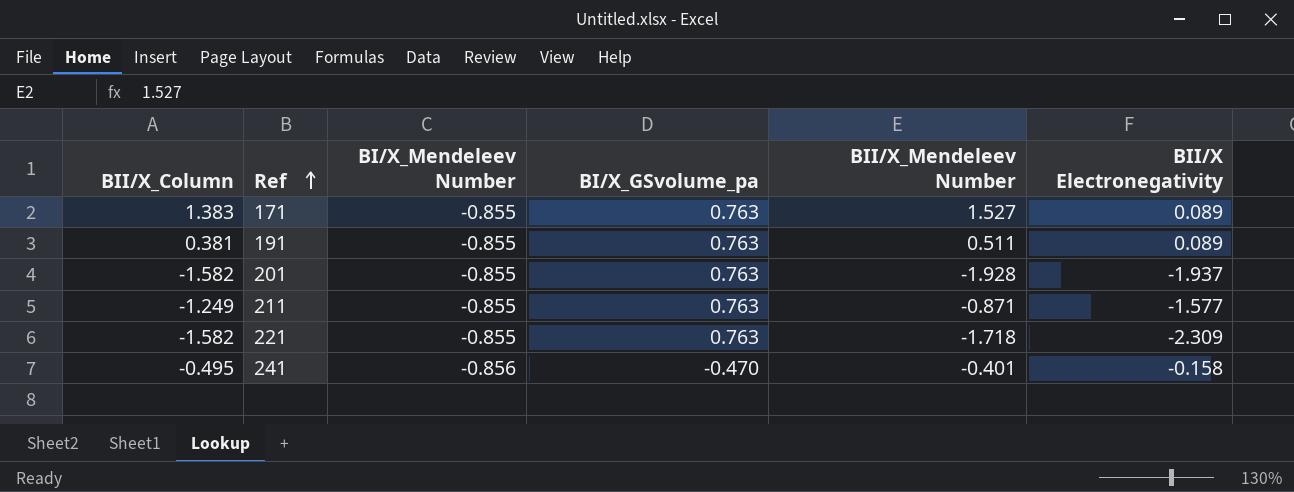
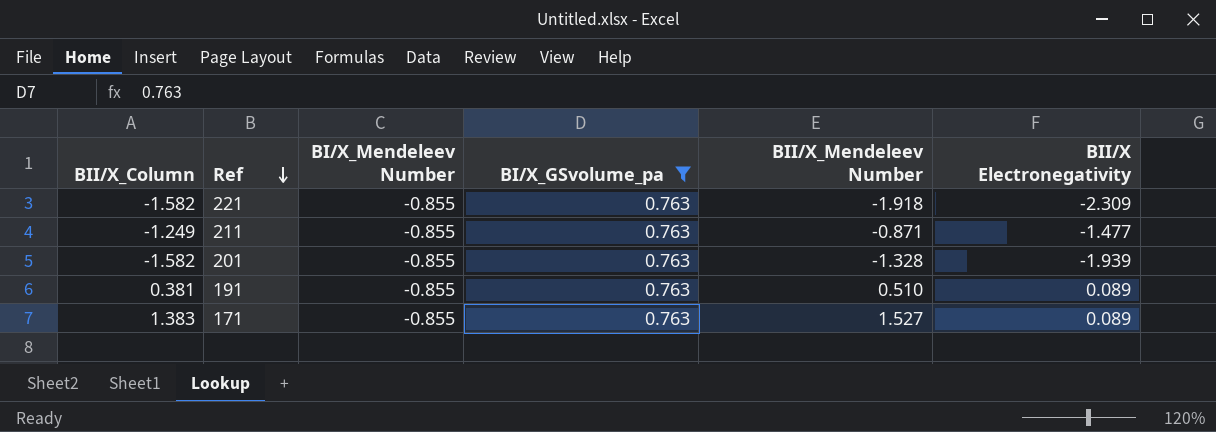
filter: none -> BI/X_GSvolume_pa = 0.763
row order: Ref ascending -> Ref descending
221 | BII/X_Mendeleev Number: -1.718 -> -1.918
211 | BII/X Electronegativity: -1.577 -> -1.477
201 | BII/X_Mendeleev Number: -1.928 -> -1.328
201 | BII/X Electronegativity: -1.937 -> -1.939
191 | BII/X_Mendeleev Number: 0.511 -> 0.510

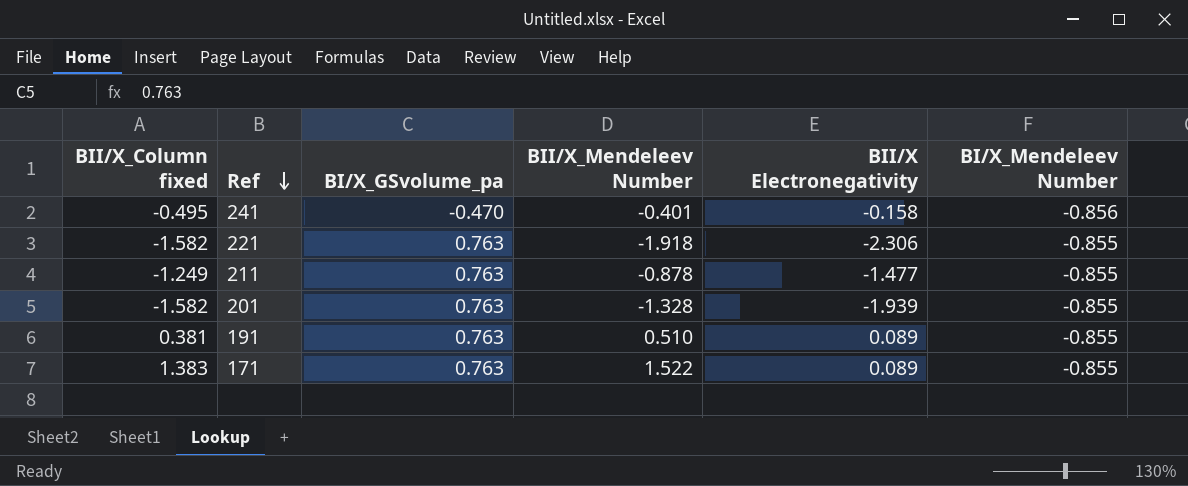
filter: BI/X_GSvolume_pa = 0.763 -> none
column name: BII/X_Column -> BII/X_Column fixed
column BI/X_Mendeleev Number | position: 3 -> 6
221 | BII/X Electronegativity: -2.309 -> -2.306
211 | BII/X_Mendeleev Number: -0.871 -> -0.878
171 | BII/X_Mendeleev Number: 1.527 -> 1.522

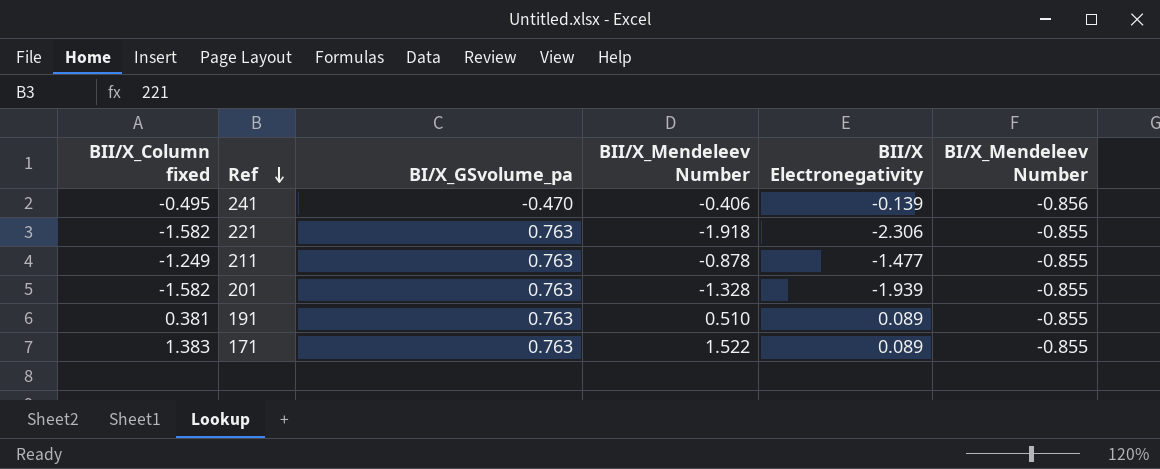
241 | BII/X_Mendeleev Number: -0.401 -> -0.406
241 | BII/X Electronegativity: -0.158 -> -0.139

